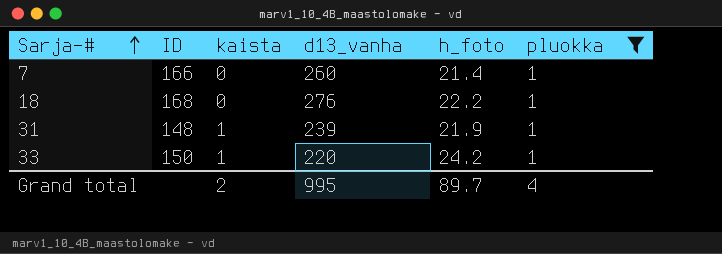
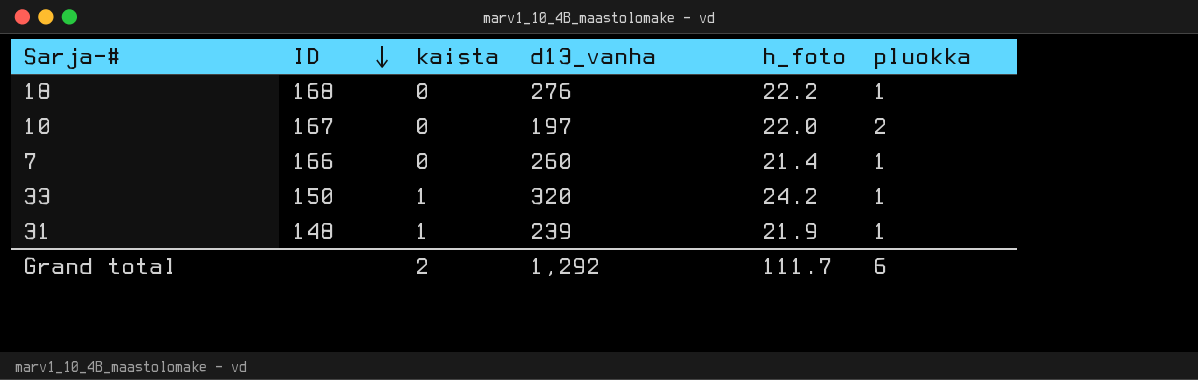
filter: pluokka = 1 -> none
row order: Sarja-# ascending -> ID descending
33 | d13_vanha: 220 -> 320
Grand total | d13_vanha: 995 -> 1,292
Grand total | h_foto: 89.7 -> 111.7
Grand total | pluokka: 4 -> 6

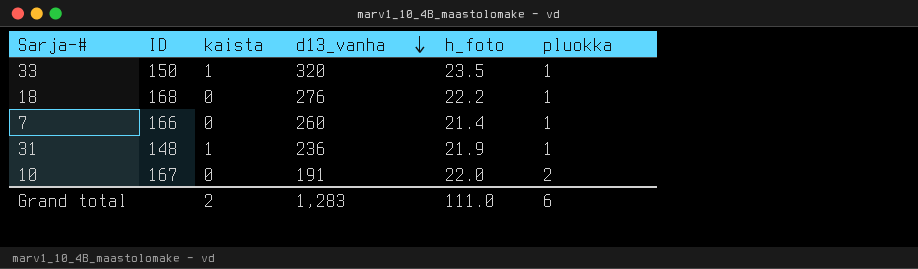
row order: ID descending -> d13_vanha descending
33 | h_foto: 24.2 -> 23.5
31 | d13_vanha: 239 -> 236
10 | d13_vanha: 197 -> 191
Grand total | d13_vanha: 1,292 -> 1,283
Grand total | h_foto: 111.7 -> 111.0

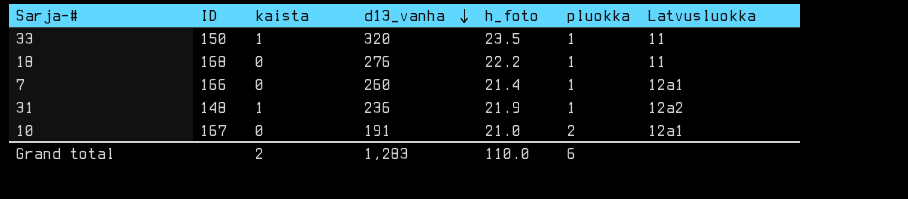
column Latvusluokka | position: none -> 7
10 | h_foto: 22.0 -> 21.0
Grand total | h_foto: 111.0 -> 110.0

